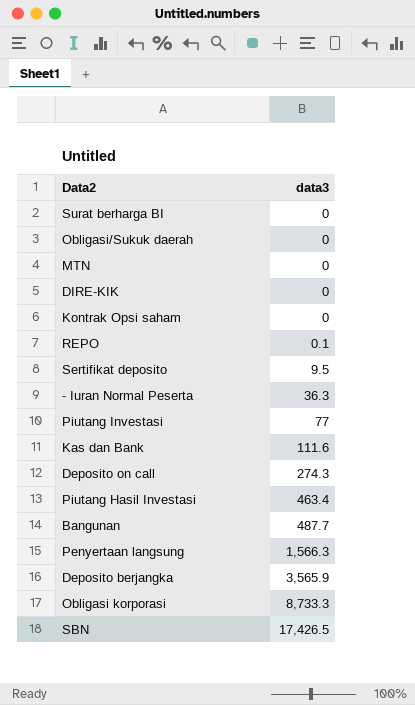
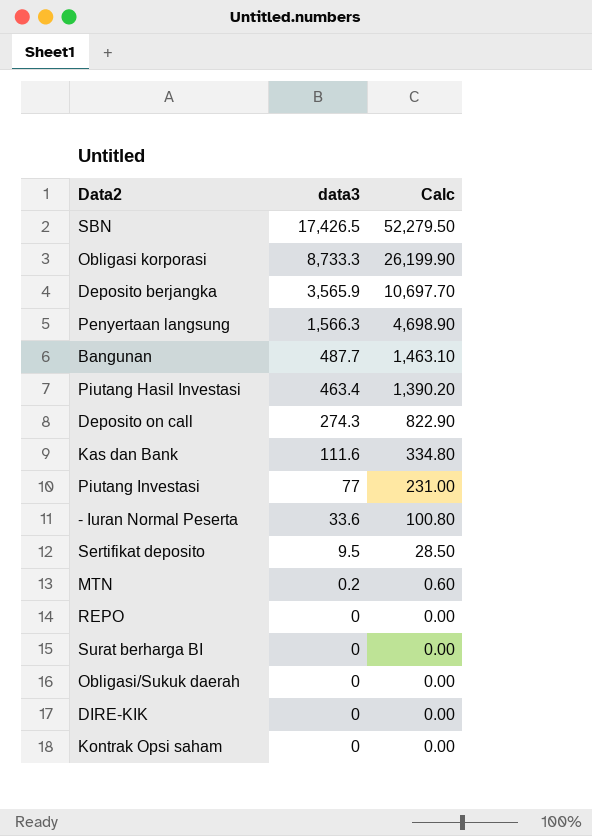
row order: data3 ascending -> data3 descending
column Calc | formula: none -> [data3] * 3
- Iuran Normal Peserta | data3: 36.3 -> 33.6
MTN | data3: 0 -> 0.2
REPO | data3: 0.1 -> 0

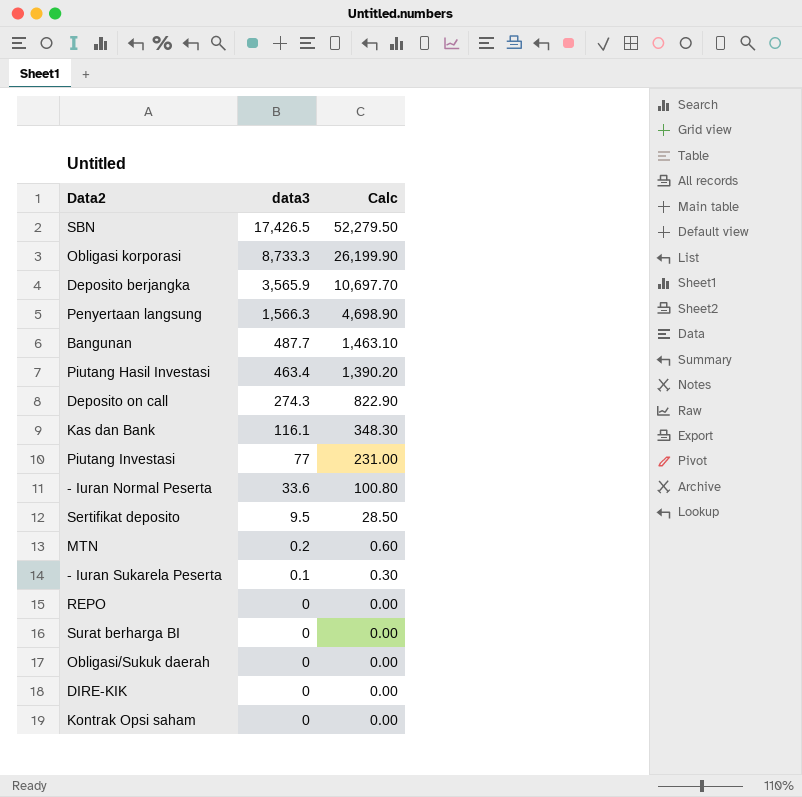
Kas dan Bank | data3: 111.6 -> 116.1
Kas dan Bank | Calc: 334.80 -> 348.30
row - Iuran Sukarela Peserta: none -> 0.1 | 0.30

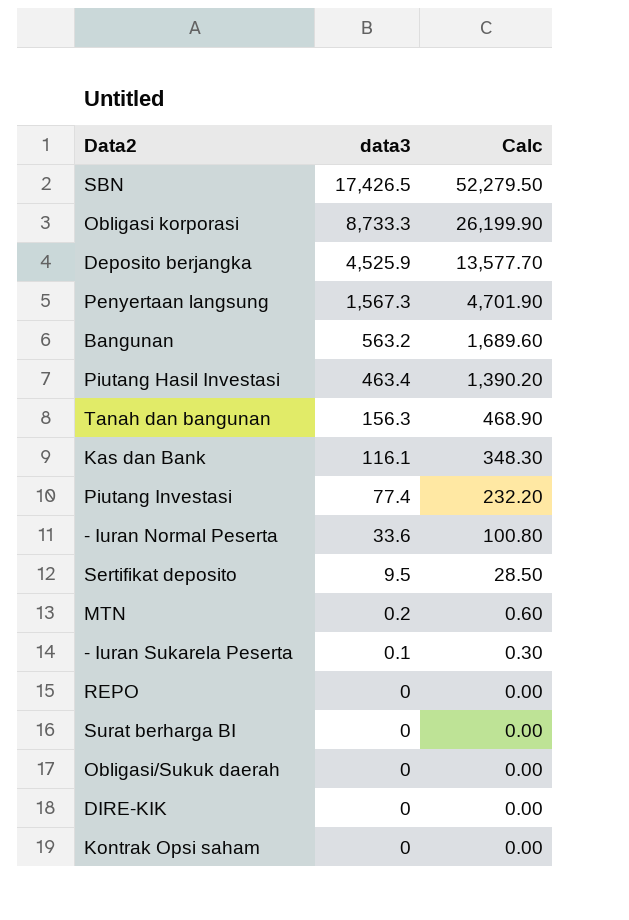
row Deposito on call: 274.3 | 822.90 -> none
Deposito berjangka | data3: 3,565.9 -> 4,525.9
Deposito berjangka | Calc: 10,697.70 -> 13,577.70
Penyertaan langsung | data3: 1,566.3 -> 1,567.3
Penyertaan langsung | Calc: 4,698.90 -> 4,701.90
Bangunan | data3: 487.7 -> 563.2
Bangunan | Calc: 1,463.10 -> 1,689.60
row Tanah dan bangunan: none -> 156.3 | 468.90
Piutang Investasi | data3: 77 -> 77.4
Piutang Investasi | Calc: 231.00 -> 232.20

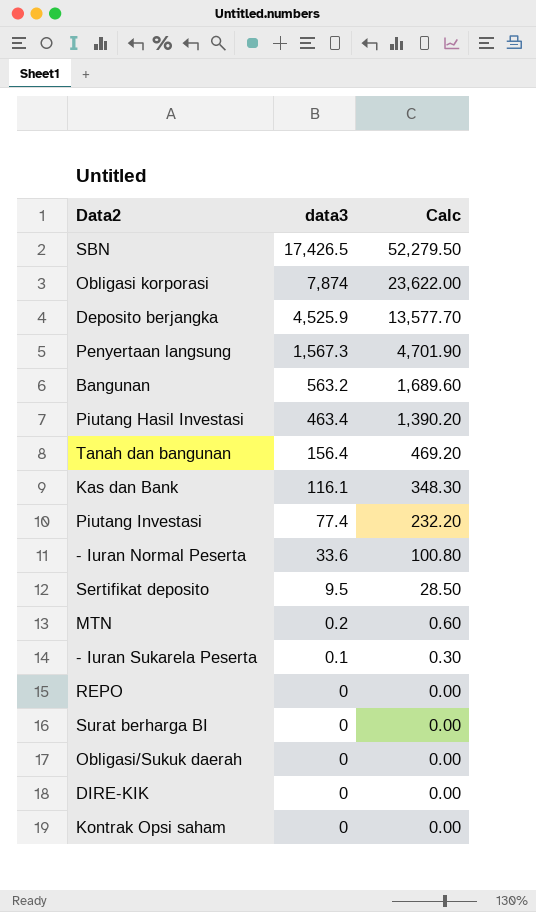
Obligasi korporasi | data3: 8,733.3 -> 7,874
Obligasi korporasi | Calc: 26,199.90 -> 23,622.00
Tanah dan bangunan | data3: 156.3 -> 156.4
Tanah dan bangunan | Calc: 468.90 -> 469.20

